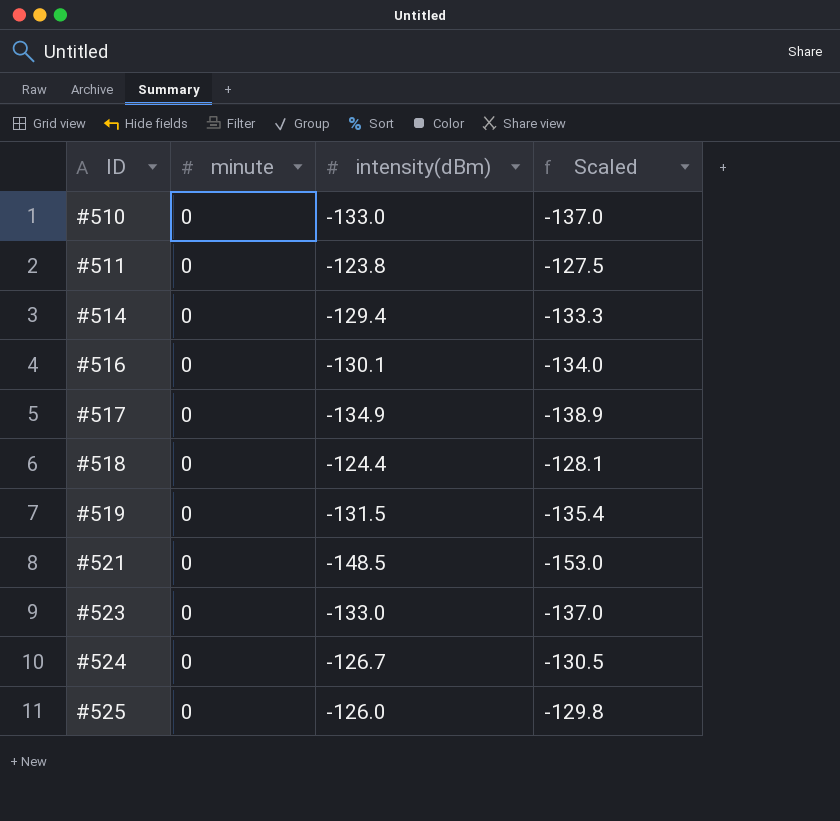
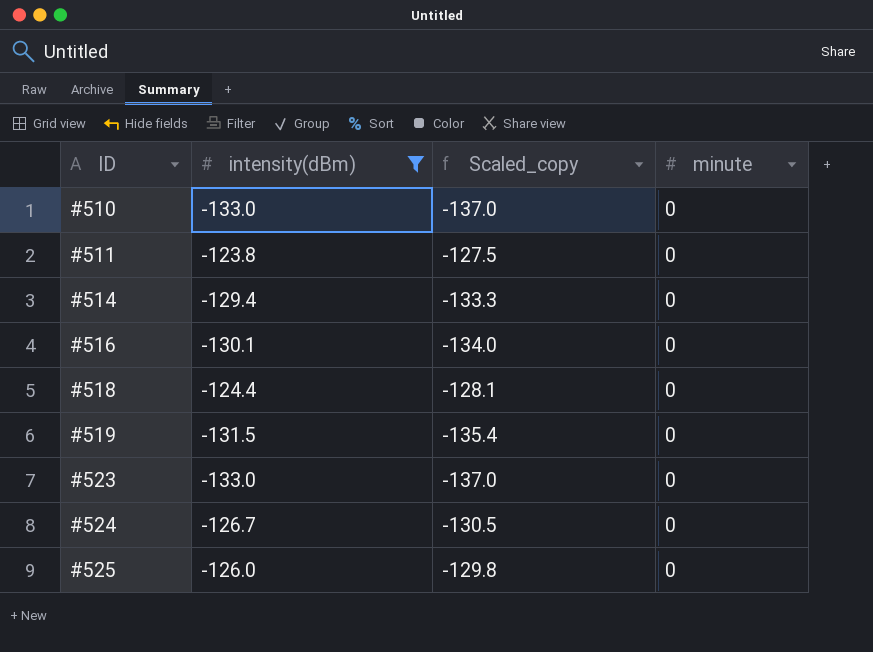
filter: none -> intensity(dBm) >= -133.0
column name: Scaled -> Scaled_copy
column minute | position: 2 -> 4

